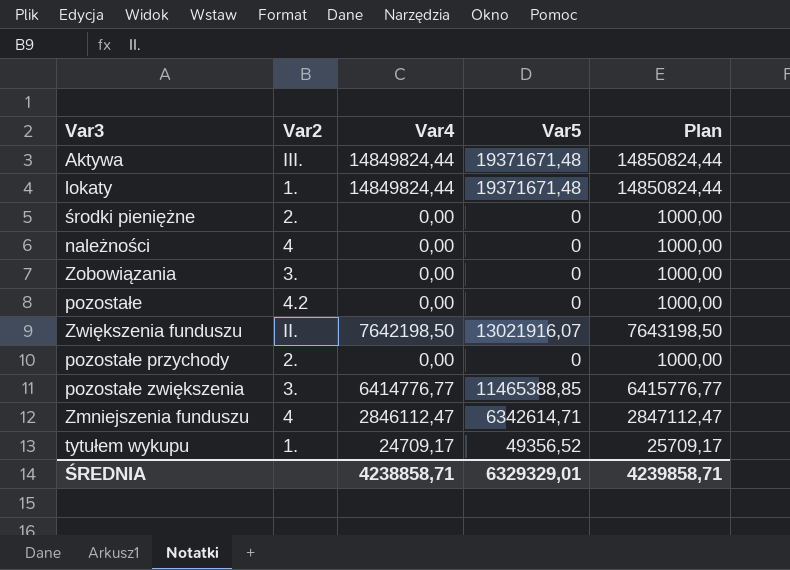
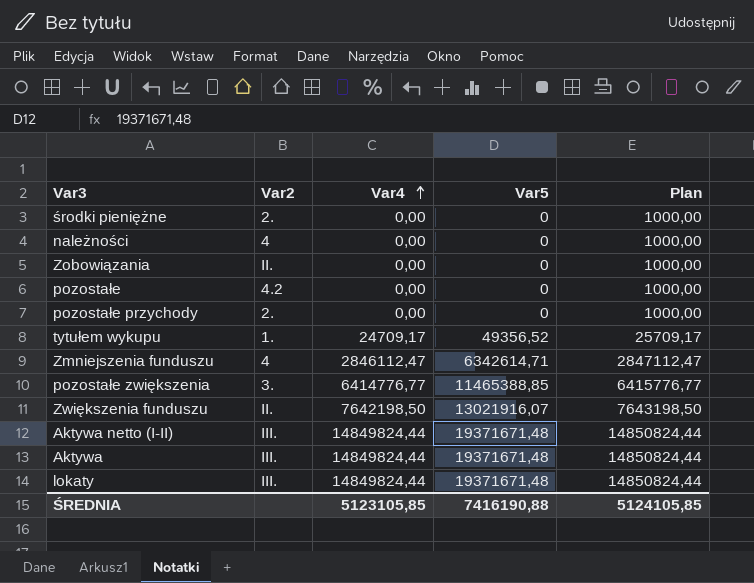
row order: none -> Var4 ascending
Zobowiązania | Var2: 3. -> II.
row Aktywa netto (I-II): none -> III. | 14849824,44 | 19371671,48 | 14850824,44
lokaty | Var2: 1. -> III.
ŚREDNIA | Var4: 4238858,71 -> 5123105,85
ŚREDNIA | Var5: 6329329,01 -> 7416190,88
ŚREDNIA | Plan: 4239858,71 -> 5124105,85

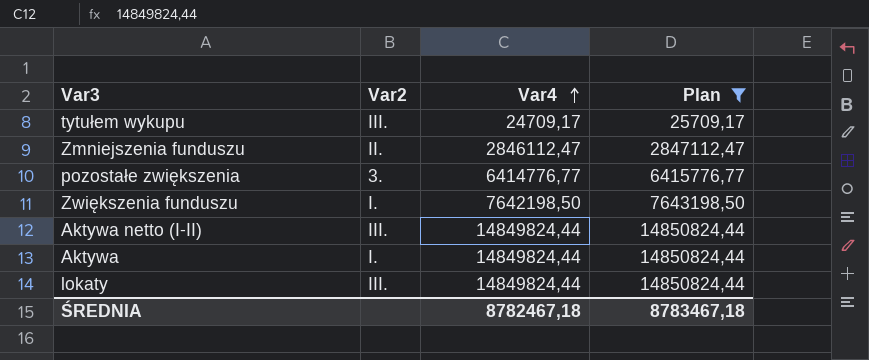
filter: none -> Plan != 1000,00
column Var5 | position: 4 -> none
tytułem wykupu | Var2: 1. -> III.
Zmniejszenia funduszu | Var2: 4 -> II.
Zwiększenia funduszu | Var2: II. -> I.
Aktywa | Var2: III. -> I.
ŚREDNIA | Var4: 5123105,85 -> 8782467,18
ŚREDNIA | Plan: 5124105,85 -> 8783467,18

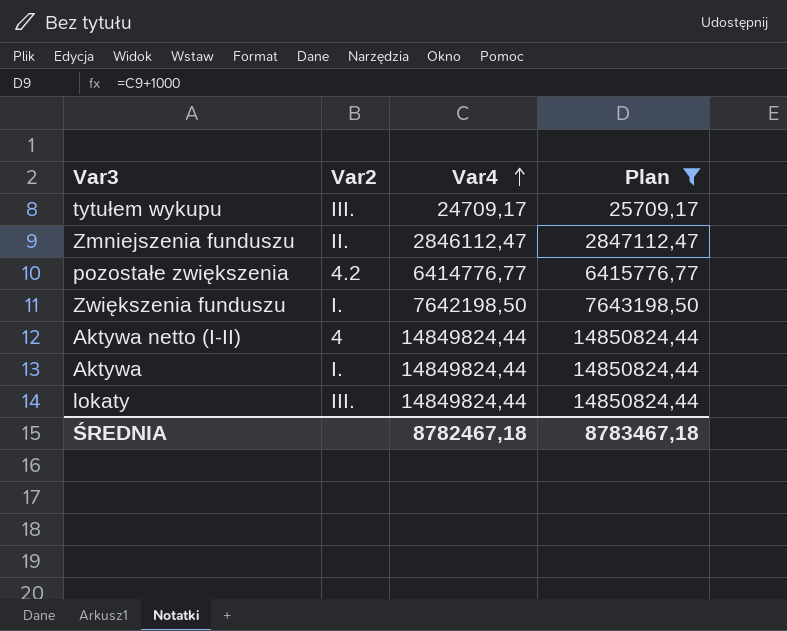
pozostałe zwiększenia | Var2: 3. -> 4.2
Aktywa netto (I-II) | Var2: III. -> 4

